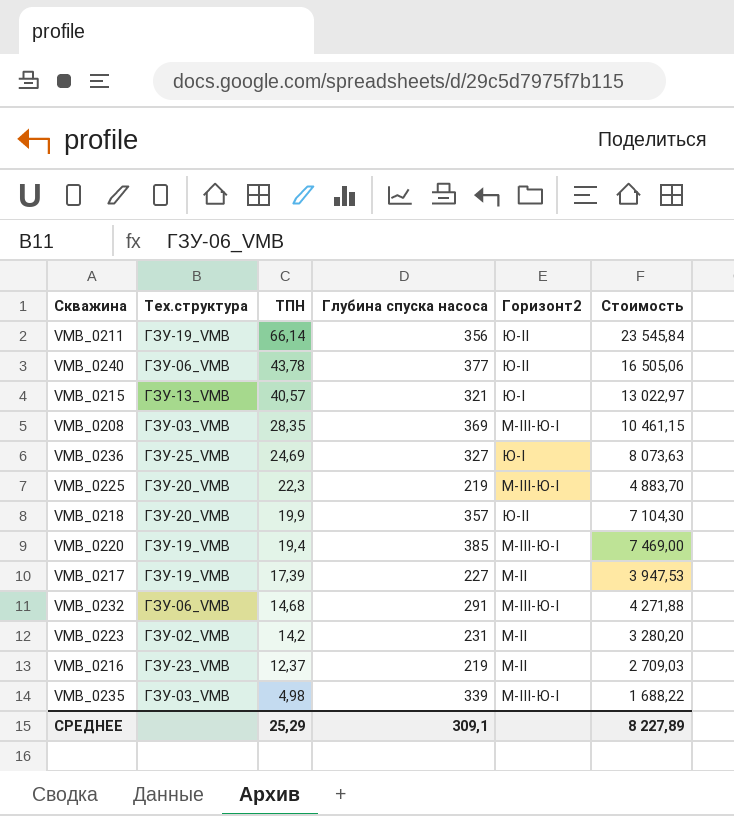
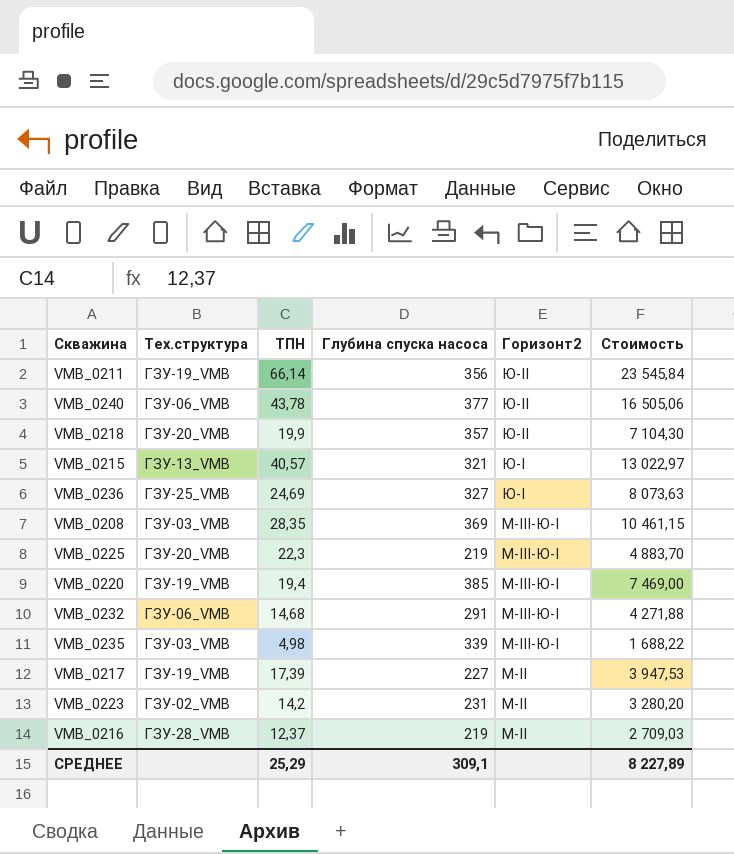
row order: ТПН descending -> Горизонт2 descending
VMB_0216 | Тех.структура: ГЗУ-23_VMB -> ГЗУ-28_VMB

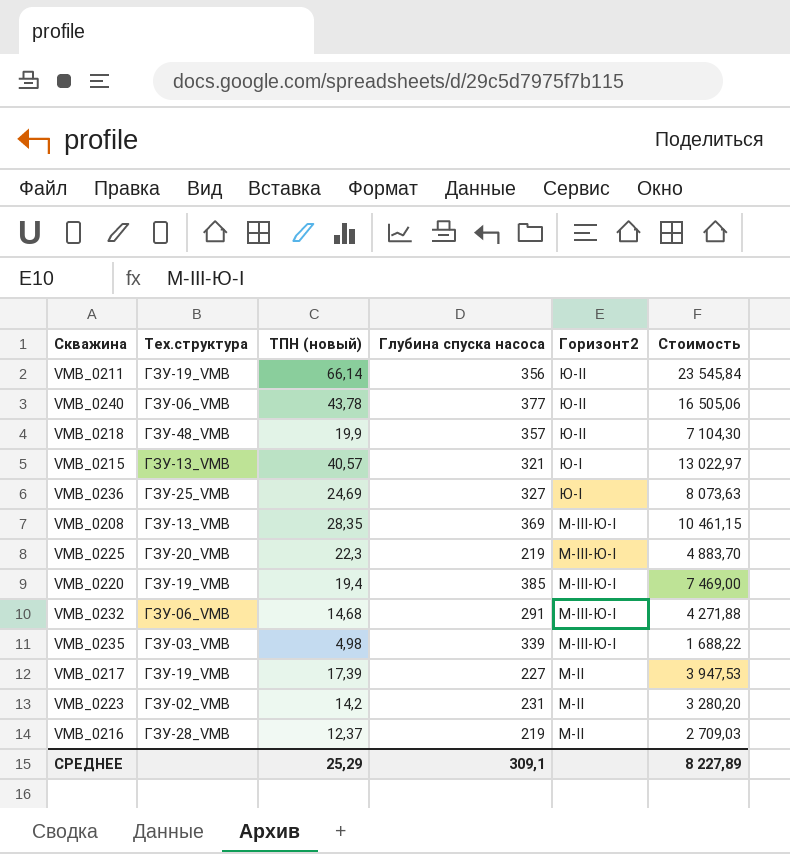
column name: ТПН -> ТПН (новый)
VMB_0218 | Тех.структура: ГЗУ-20_VMB -> ГЗУ-48_VMB
VMB_0208 | Тех.структура: ГЗУ-03_VMB -> ГЗУ-13_VMB

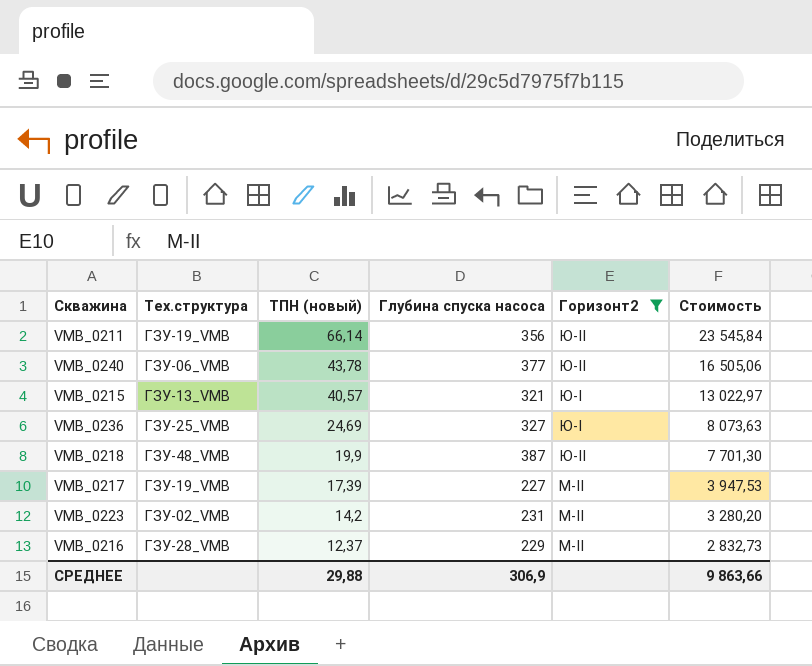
filter: none -> Горизонт2 != М-III-Ю-I
row order: Горизонт2 descending -> ТПН (новый) descending
VMB_0218 | Глубина спуска насоса: 357 -> 387
VMB_0218 | Стоимость: 7 104,30 -> 7 701,30
VMB_0216 | Глубина спуска насоса: 219 -> 229
VMB_0216 | Стоимость: 2 709,03 -> 2 832,73
СРЕДНЕЕ | ТПН (новый): 25,29 -> 29,88
СРЕДНЕЕ | Глубина спуска насоса: 309,1 -> 306,9
СРЕДНЕЕ | Стоимость: 8 227,89 -> 9 863,66

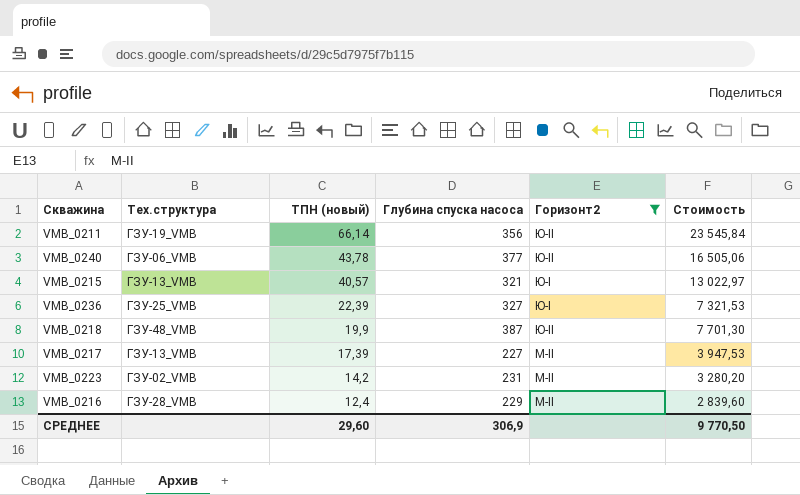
VMB_0236 | ТПН (новый): 24,69 -> 22,39
VMB_0236 | Стоимость: 8 073,63 -> 7 321,53
VMB_0217 | Тех.структура: ГЗУ-19_VMB -> ГЗУ-13_VMB
VMB_0216 | ТПН (новый): 12,37 -> 12,4
VMB_0216 | Стоимость: 2 832,73 -> 2 839,60
СРЕДНЕЕ | ТПН (новый): 29,88 -> 29,60
СРЕДНЕЕ | Стоимость: 9 863,66 -> 9 770,50

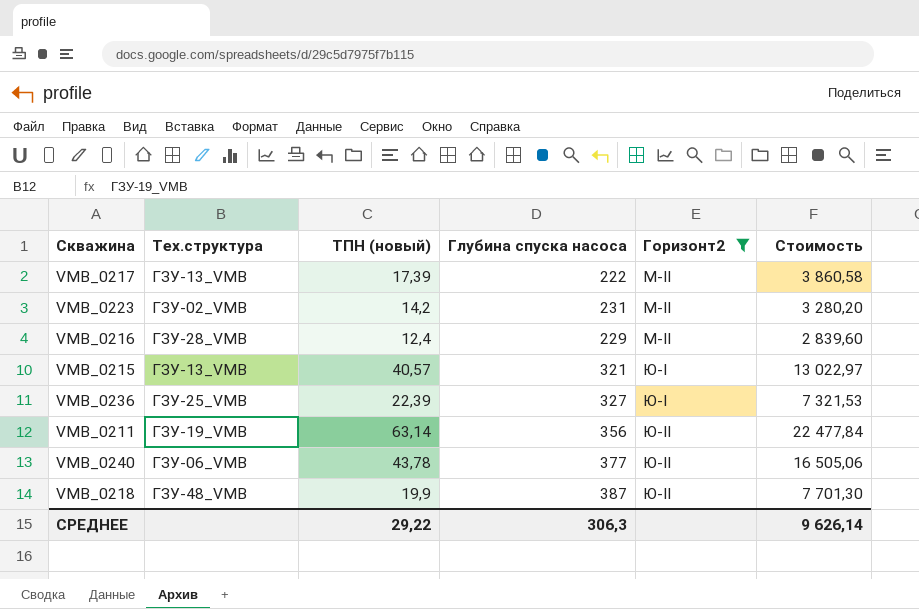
row order: ТПН (новый) descending -> Горизонт2 ascending
VMB_0217 | Глубина спуска насоса: 227 -> 222
VMB_0217 | Стоимость: 3 947,53 -> 3 860,58
VMB_0211 | ТПН (новый): 66,14 -> 63,14
VMB_0211 | Стоимость: 23 545,84 -> 22 477,84
СРЕДНЕЕ | ТПН (новый): 29,60 -> 29,22
СРЕДНЕЕ | Глубина спуска насоса: 306,9 -> 306,3
СРЕДНЕЕ | Стоимость: 9 770,50 -> 9 626,14

